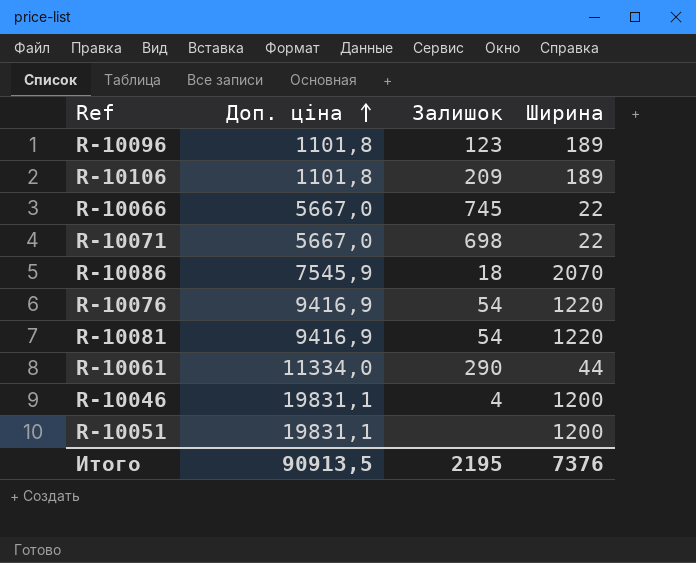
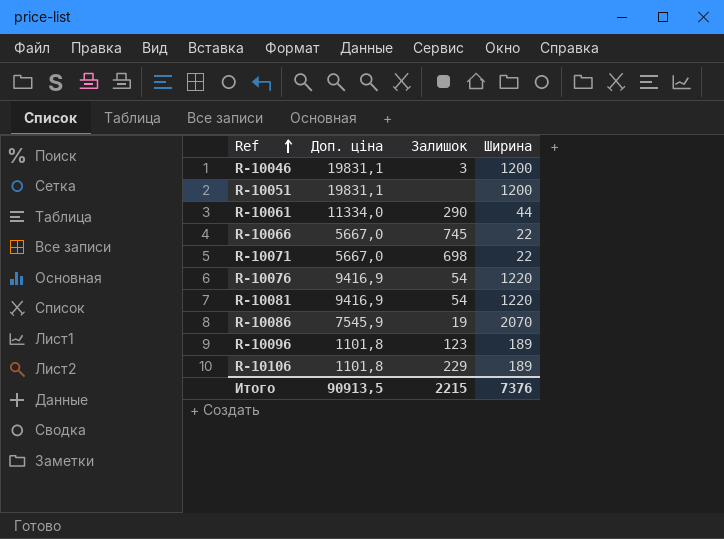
row order: Доп. ціна ascending -> Ref ascending
R-10046 | Залишок: 4 -> 3
R-10086 | Залишок: 18 -> 19
R-10106 | Залишок: 209 -> 229
Итого | Залишок: 2195 -> 2215

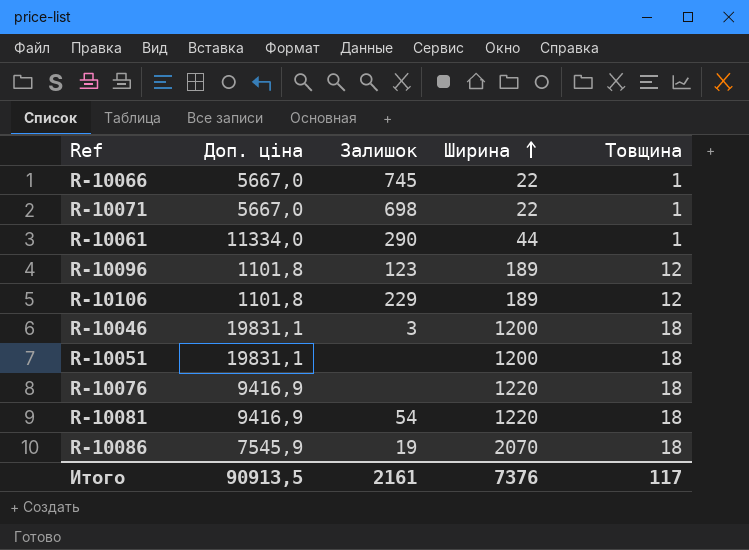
row order: Ref ascending -> Ширина ascending
column Товщина | position: none -> 5
R-10076 | Залишок: 54 -> none
Итого | Залишок: 2215 -> 2161

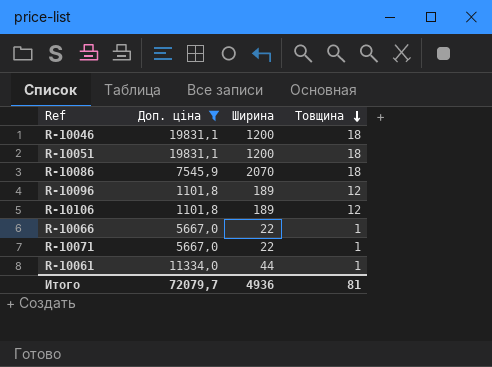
filter: none -> Доп. ціна != 9416,9
row order: Ширина ascending -> Товщина descending
column Залишок | position: 3 -> none
Итого | Доп. ціна: 90913,5 -> 72079,7
Итого | Ширина: 7376 -> 4936
Итого | Товщина: 117 -> 81

